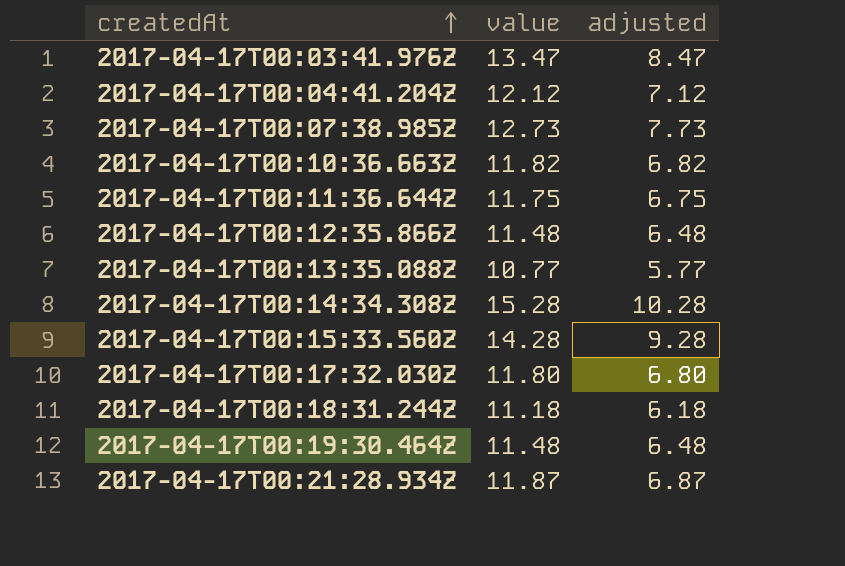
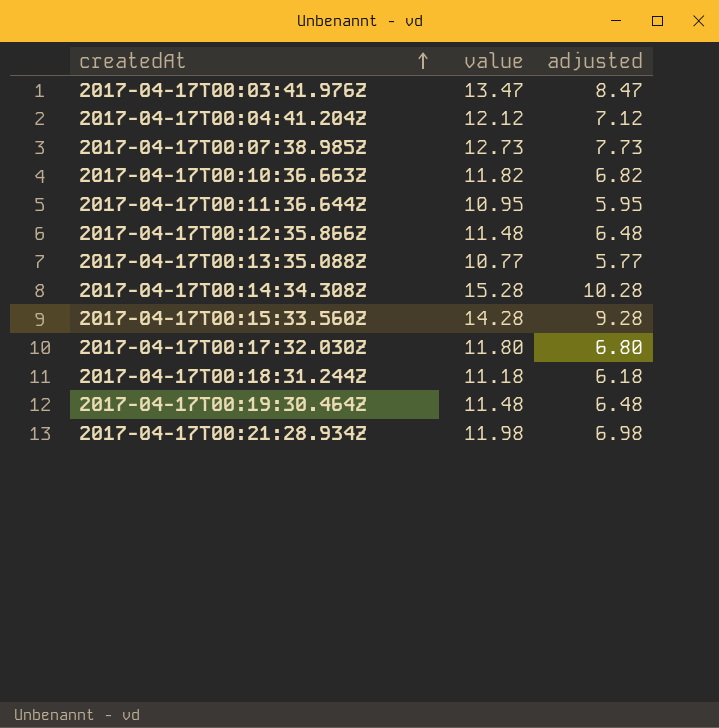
2017-04-17T00:11:36.644Z | value: 11.75 -> 10.95
2017-04-17T00:11:36.644Z | adjusted: 6.75 -> 5.95
2017-04-17T00:21:28.934Z | value: 11.87 -> 11.98
2017-04-17T00:21:28.934Z | adjusted: 6.87 -> 6.98

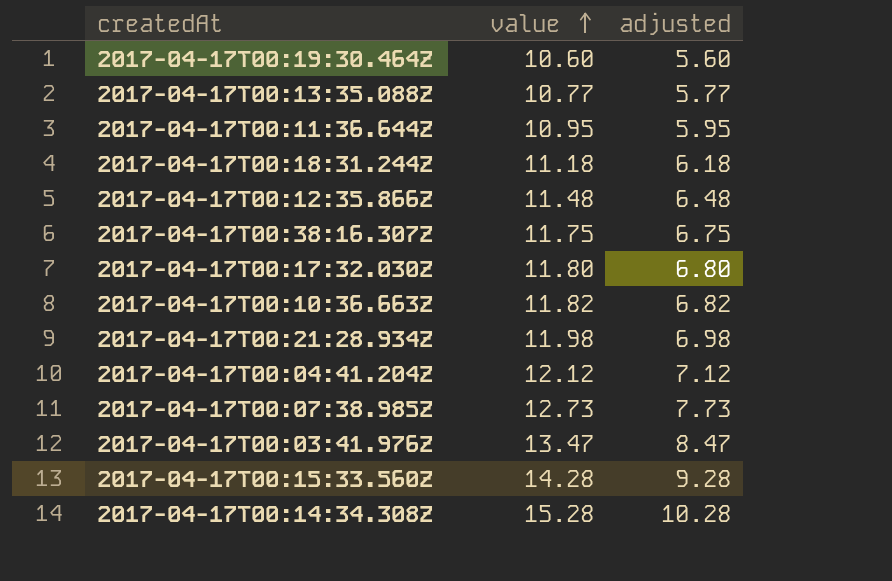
row order: createdAt ascending -> value ascending
2017-04-17T00:19:30.464Z | value: 11.48 -> 10.60
2017-04-17T00:19:30.464Z | adjusted: 6.48 -> 5.60
row 2017-04-17T00:38:16.307Z: none -> 11.75 | 6.75

